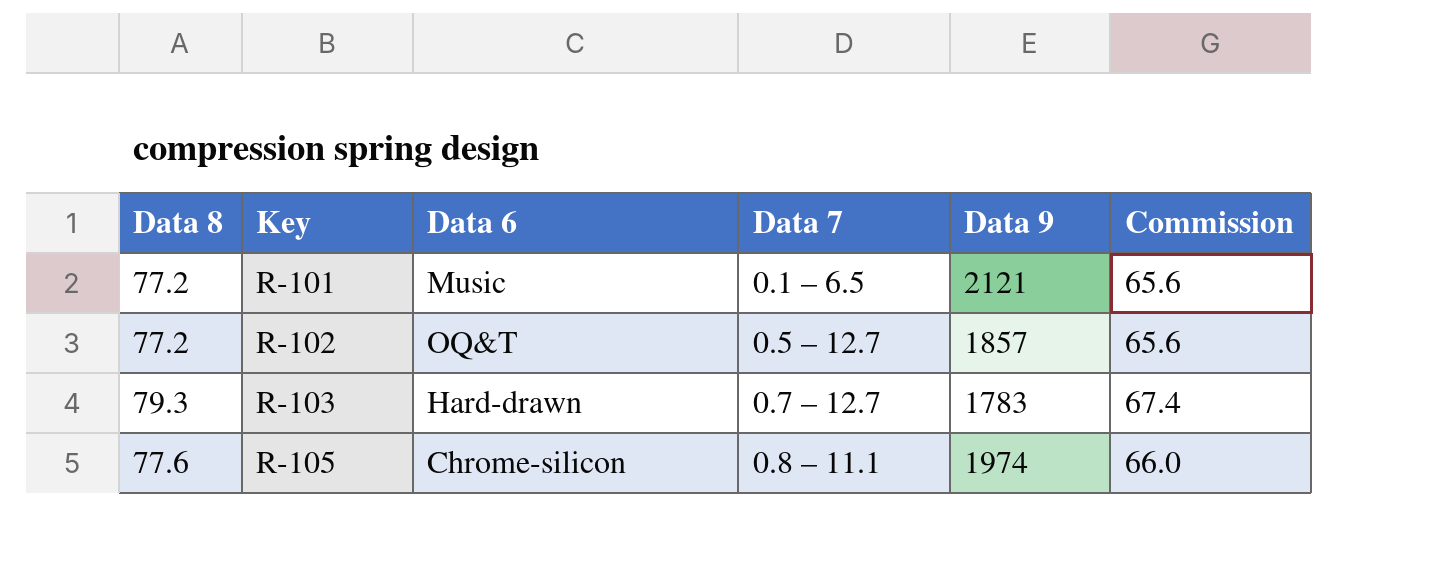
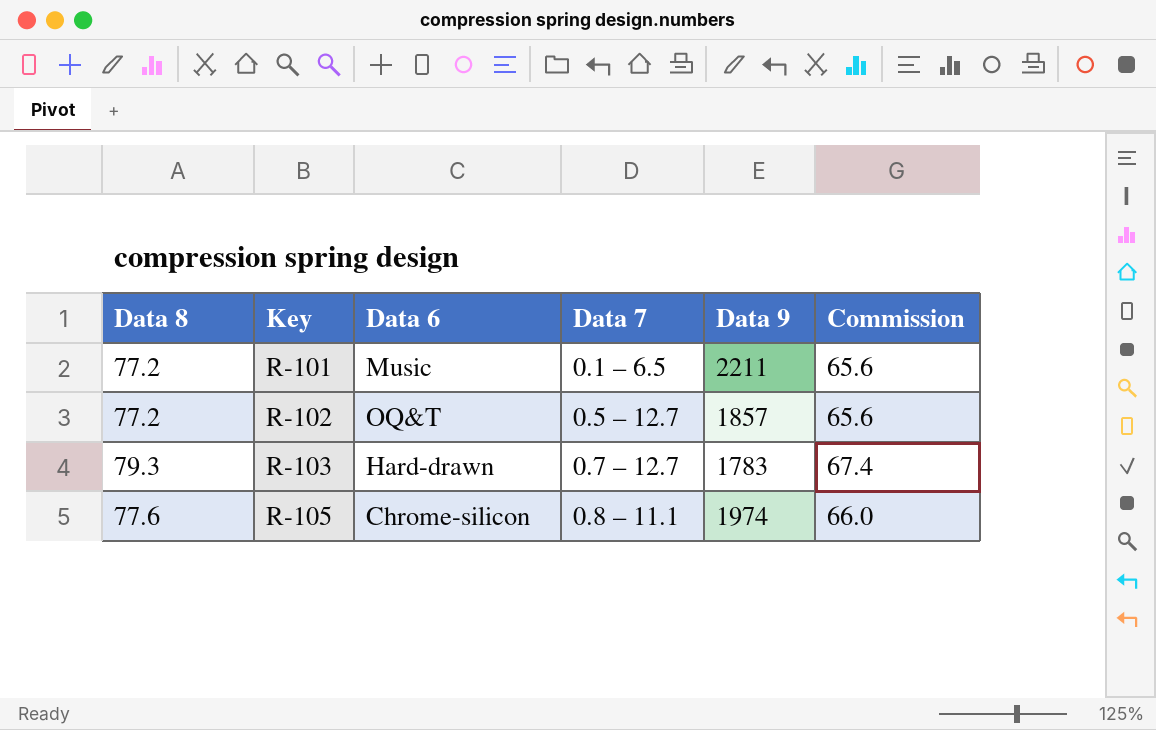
R-101 | Data 9: 2121 -> 2211

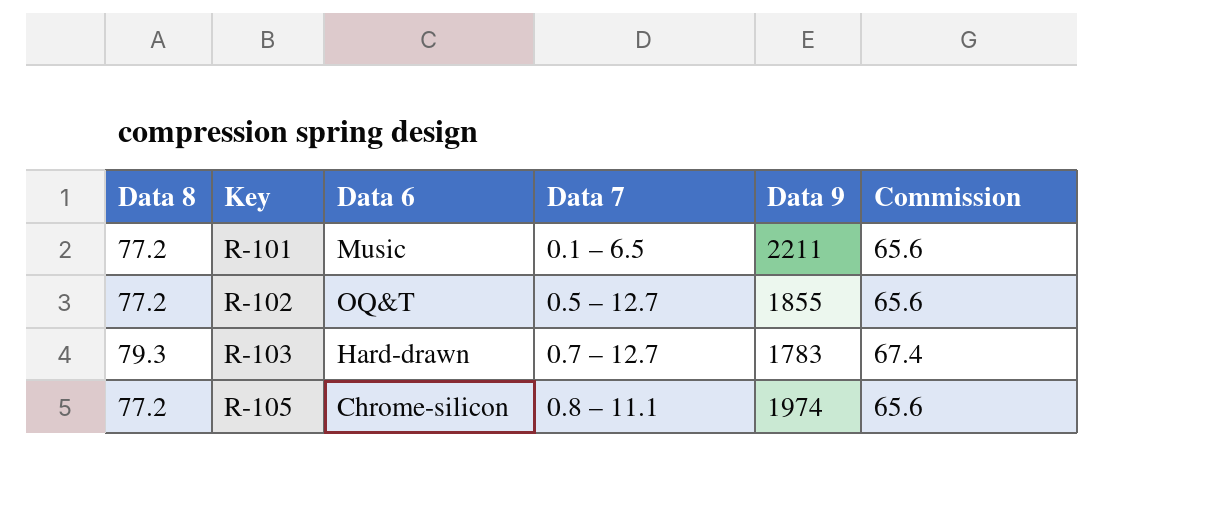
R-102 | Data 9: 1857 -> 1855
R-105 | Data 8: 77.6 -> 77.2
R-105 | Commission: 66.0 -> 65.6

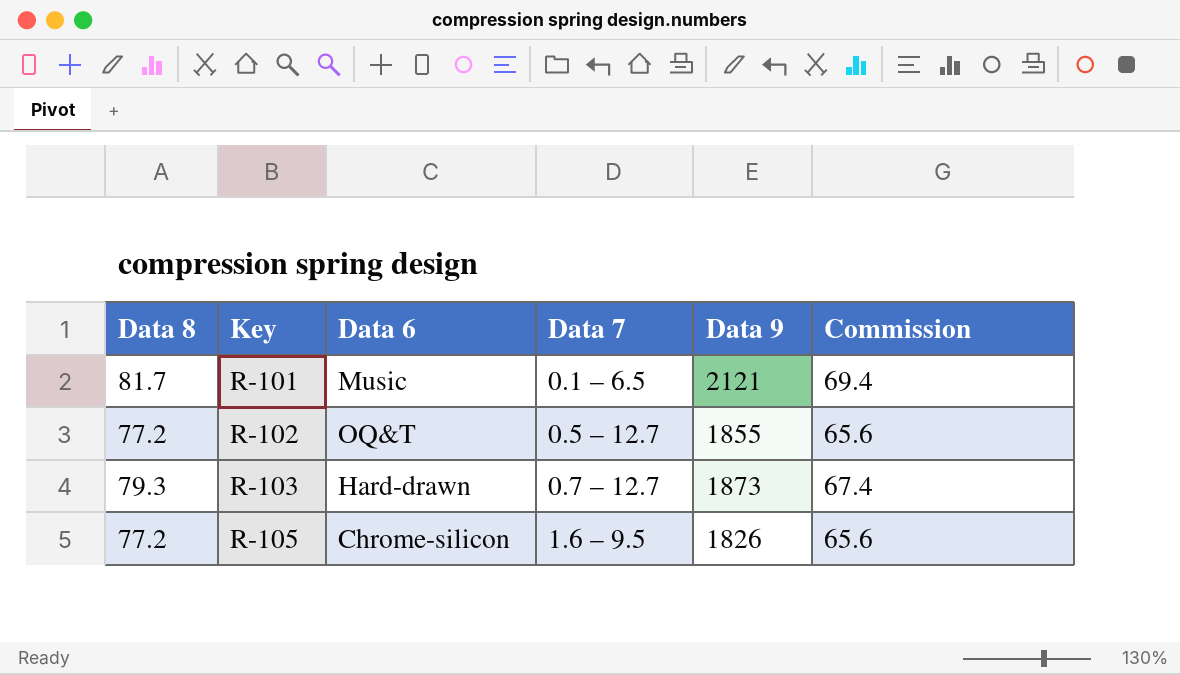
R-101 | Data 8: 77.2 -> 81.7
R-101 | Data 9: 2211 -> 2121
R-101 | Commission: 65.6 -> 69.4
R-103 | Data 9: 1783 -> 1873
R-105 | Data 7: 0.8 – 11.1 -> 1.6 – 9.5
R-105 | Data 9: 1974 -> 1826

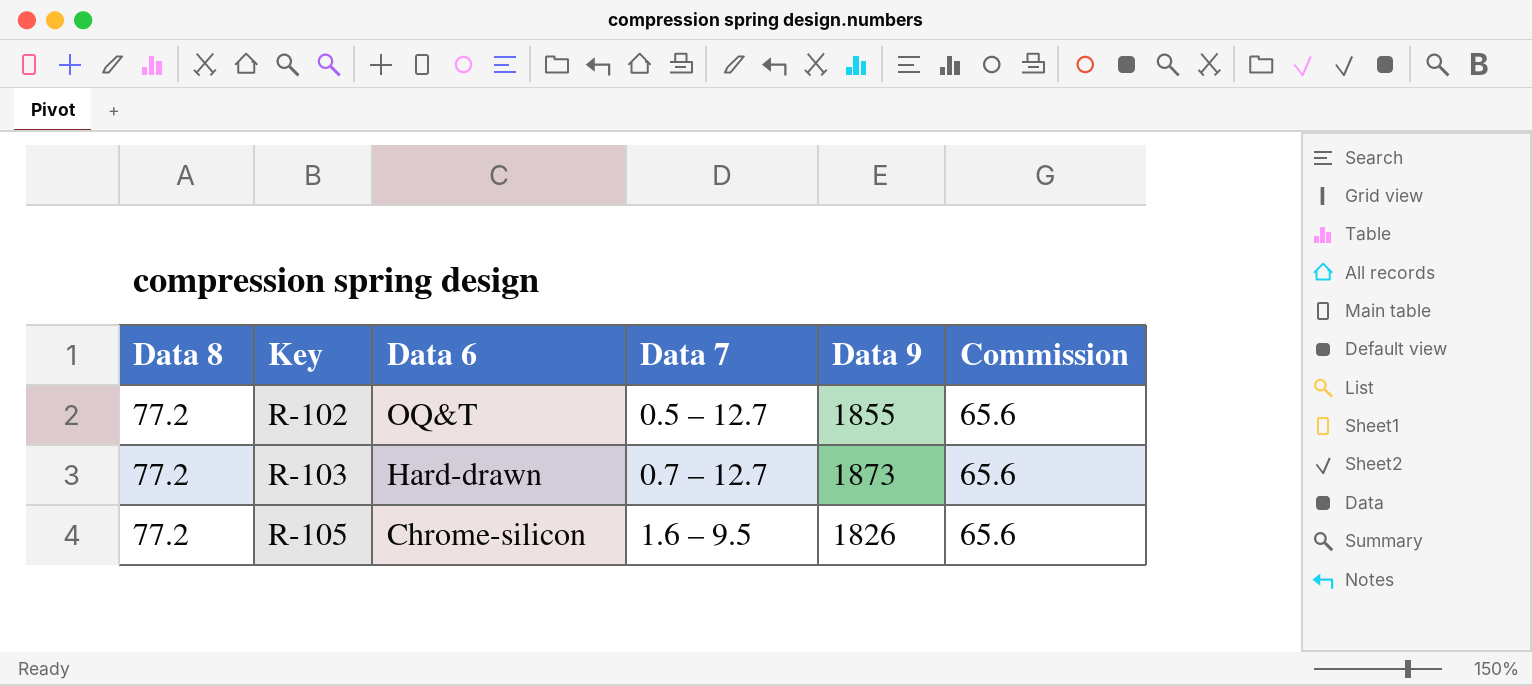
row R-101: 81.7 | Music | 0.1 – 6.5 | 2121 | 69.4 -> none
R-103 | Data 8: 79.3 -> 77.2
R-103 | Commission: 67.4 -> 65.6

